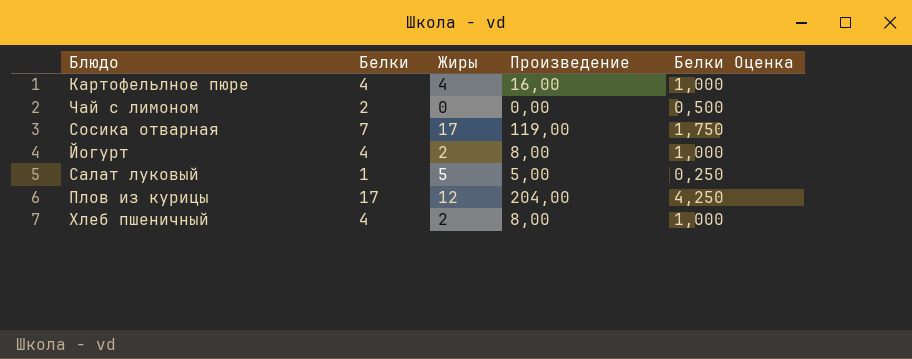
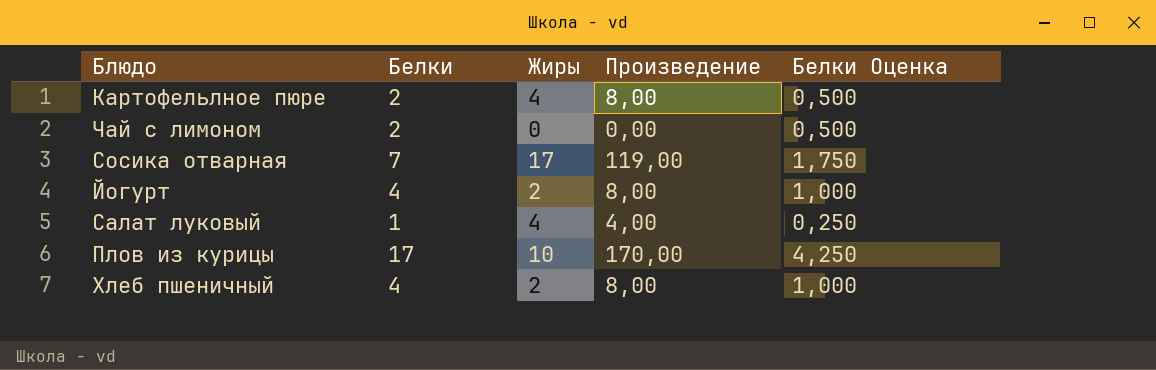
Картофельлное пюре | Белки: 4 -> 2
Картофельлное пюре | Произведение: 16,00 -> 8,00
Картофельлное пюре | Белки Оценка: 1,000 -> 0,500
Салат луковый | Жиры: 5 -> 4
Салат луковый | Произведение: 5,00 -> 4,00
Плов из курицы | Жиры: 12 -> 10
Плов из курицы | Произведение: 204,00 -> 170,00

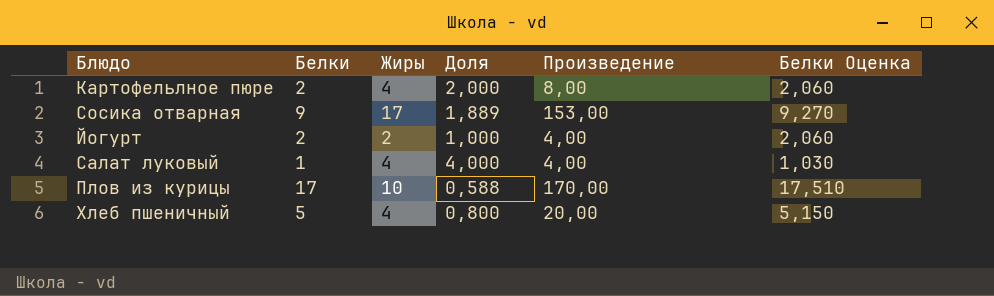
column Доля | formula: none -> [Жиры] / [Белки]
column Белки Оценка | formula: [Белки] * 0,25 -> [Белки] * 1,03
row Чай с лимоном: 2 | 0 | 0,00 | 0,500 -> none
Сосика отварная | Белки: 7 -> 9
Сосика отварная | Произведение: 119,00 -> 153,00
Йогурт | Белки: 4 -> 2
Йогурт | Произведение: 8,00 -> 4,00
Хлеб пшеничный | Белки: 4 -> 5
Хлеб пшеничный | Жиры: 2 -> 4
Хлеб пшеничный | Произведение: 8,00 -> 20,00

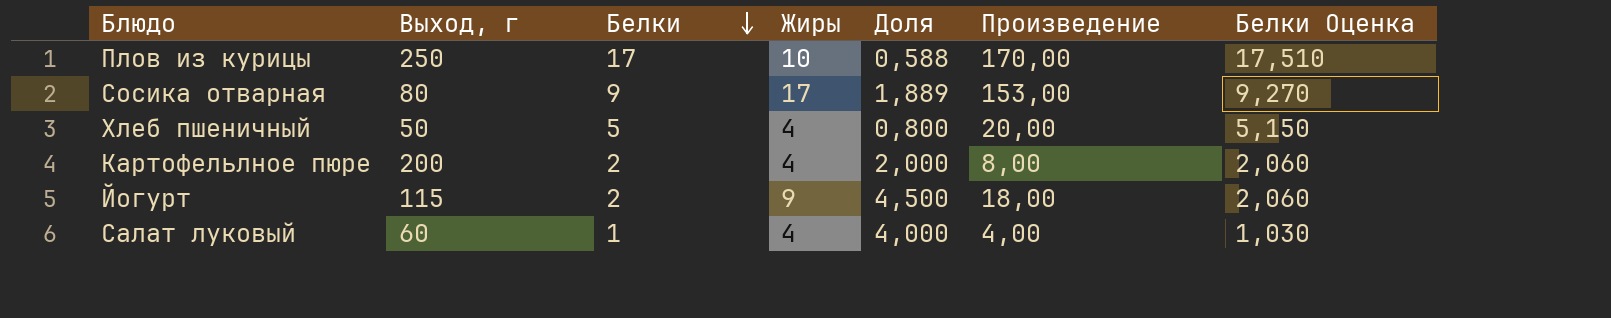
row order: none -> Белки descending
column Выход, г | position: none -> 2
Йогурт | Жиры: 2 -> 9
Йогурт | Доля: 1,000 -> 4,500
Йогурт | Произведение: 4,00 -> 18,00

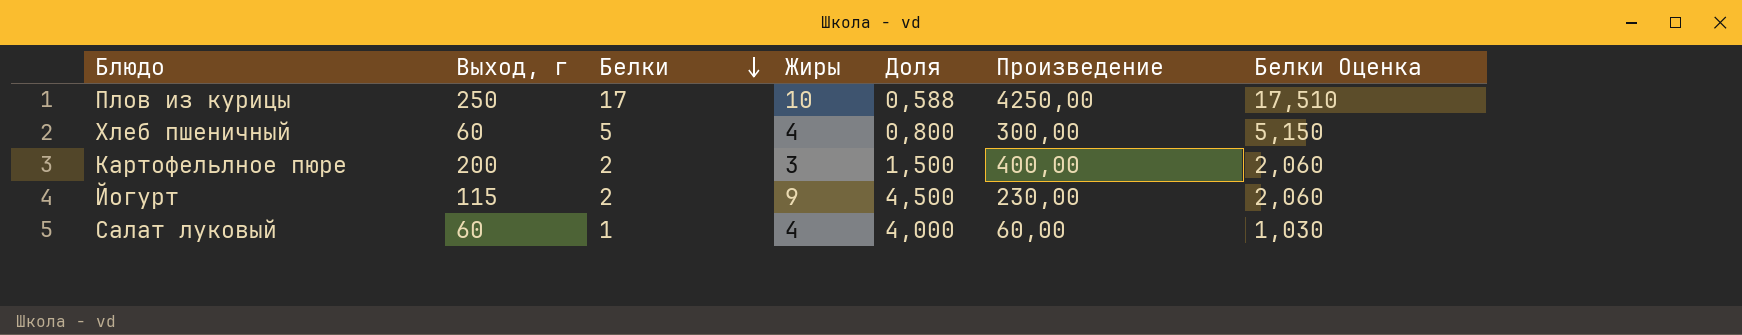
column Произведение | formula: [Белки] * [Жиры] -> [Выход, г] * [Белки]
row Сосика отварная: 80 | 9 | 17 | 1,889 | 153,00 | 9,270 -> none
Хлеб пшеничный | Выход, г: 50 -> 60
Картофельлное пюре | Жиры: 4 -> 3
Картофельлное пюре | Доля: 2,000 -> 1,500

